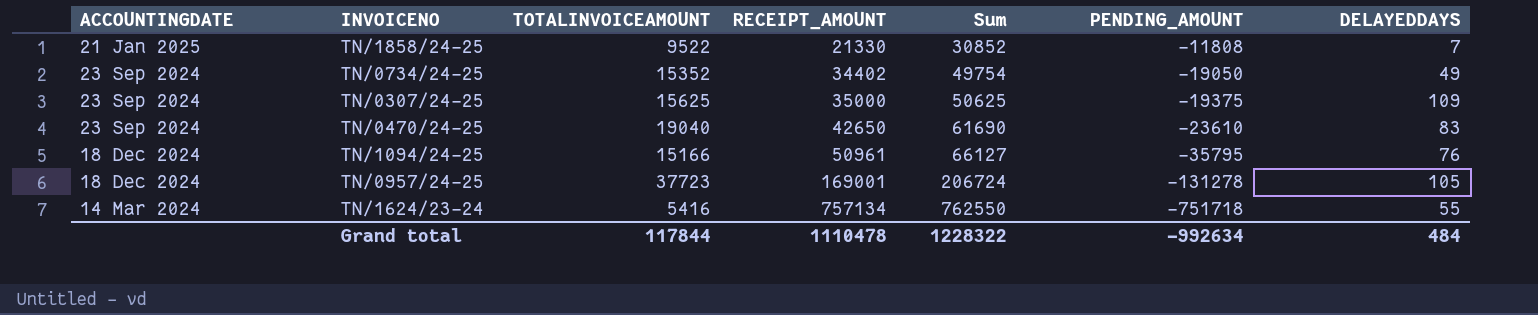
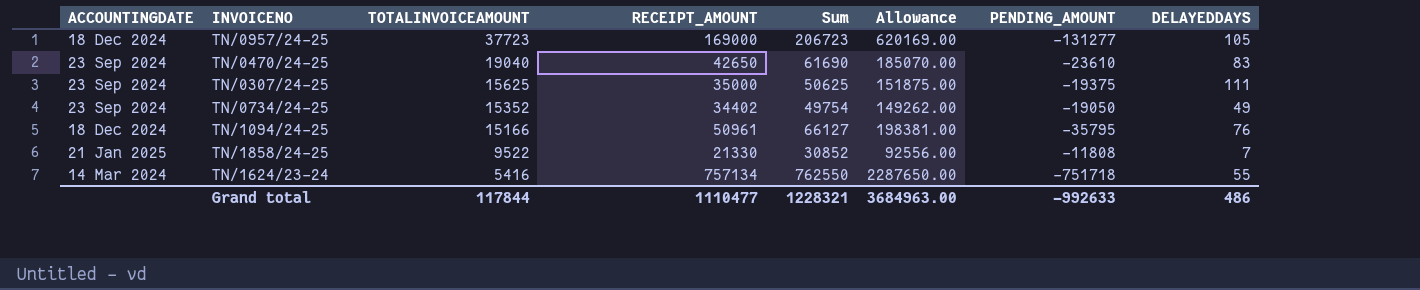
row order: RECEIPT_AMOUNT ascending -> TOTALINVOICEAMOUNT descending
column Allowance | formula: none -> [Sum] * 3
TN/0957/24-25 | RECEIPT_AMOUNT: 169001 -> 169000
TN/0957/24-25 | Sum: 206724 -> 206723
TN/0957/24-25 | PENDING_AMOUNT: -131278 -> -131277
TN/0307/24-25 | DELAYEDDAYS: 109 -> 111
Grand total | RECEIPT_AMOUNT: 1110478 -> 1110477
Grand total | Sum: 1228322 -> 1228321
Grand total | PENDING_AMOUNT: -992634 -> -992633
Grand total | DELAYEDDAYS: 484 -> 486

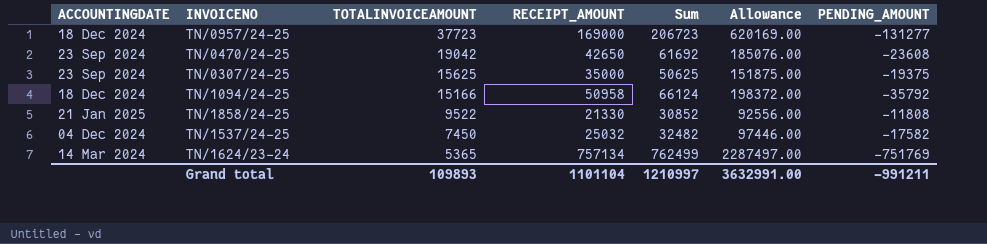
column DELAYEDDAYS | position: 8 -> none
row TN/0734/24-25: 23 Sep 2024 | 15352 | 34402 | 49754 | 149262.00 | -19050 | 49 -> none
TN/0470/24-25 | TOTALINVOICEAMOUNT: 19040 -> 19042
TN/0470/24-25 | Sum: 61690 -> 61692
TN/0470/24-25 | Allowance: 185070.00 -> 185076.00
TN/0470/24-25 | PENDING_AMOUNT: -23610 -> -23608
TN/1094/24-25 | RECEIPT_AMOUNT: 50961 -> 50958
TN/1094/24-25 | Sum: 66127 -> 66124
TN/1094/24-25 | Allowance: 198381.00 -> 198372.00
TN/1094/24-25 | PENDING_AMOUNT: -35795 -> -35792
row TN/1537/24-25: none -> 04 Dec 2024 | 7450 | 25032 | 32482 | 97446.00 | -17582
TN/1624/23-24 | TOTALINVOICEAMOUNT: 5416 -> 5365
TN/1624/23-24 | Sum: 762550 -> 762499
TN/1624/23-24 | Allowance: 2287650.00 -> 2287497.00
TN/1624/23-24 | PENDING_AMOUNT: -751718 -> -751769
Grand total | TOTALINVOICEAMOUNT: 117844 -> 109893
Grand total | RECEIPT_AMOUNT: 1110477 -> 1101104
Grand total | Sum: 1228321 -> 1210997
Grand total | Allowance: 3684963.00 -> 3632991.00
Grand total | PENDING_AMOUNT: -992633 -> -991211

